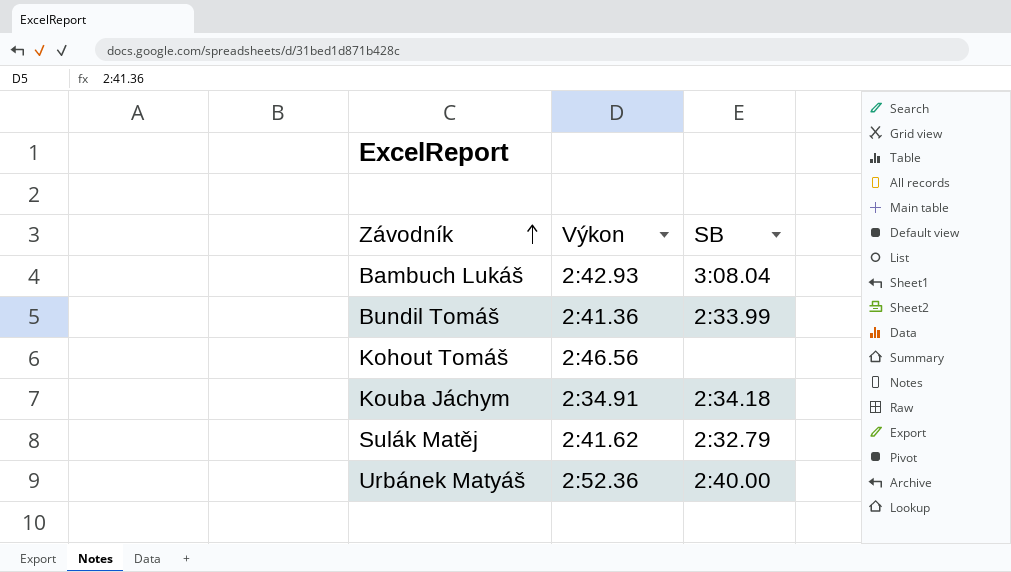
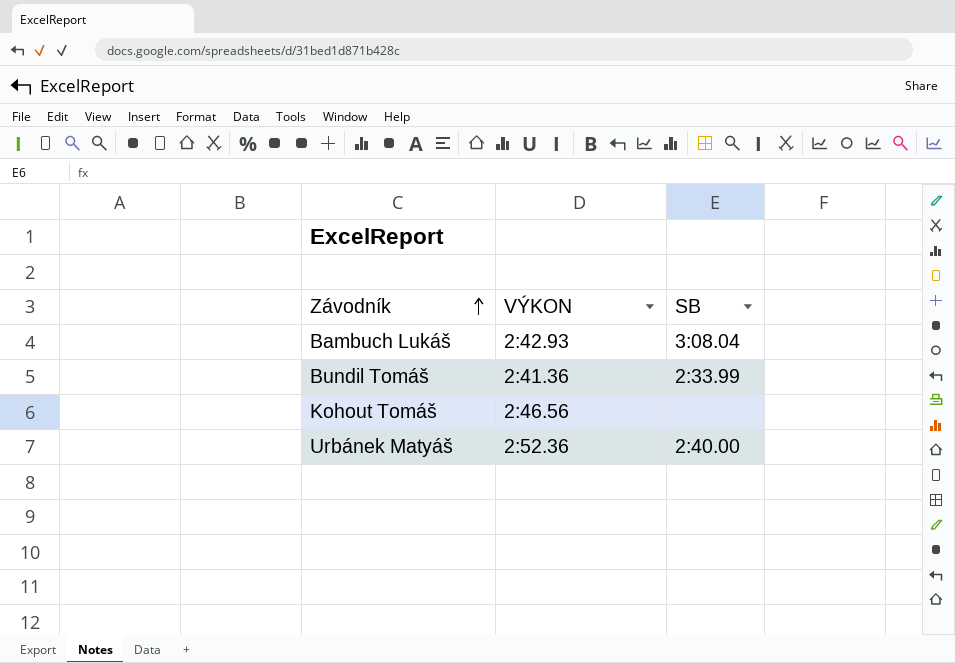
column name: Výkon -> VÝKON
row Kouba Jáchym: 2:34.91 | 2:34.18 -> none
row Sulák Matěj: 2:41.62 | 2:32.79 -> none

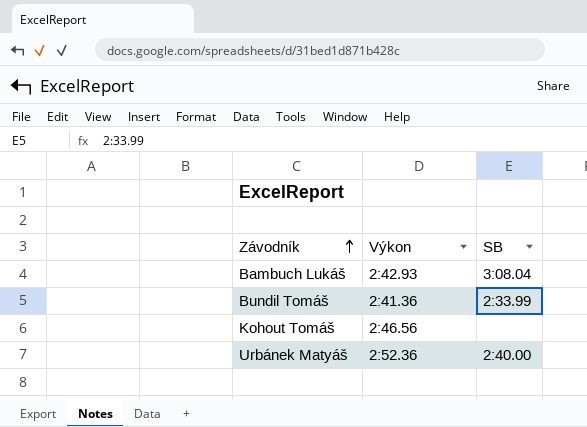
column name: VÝKON -> Výkon

